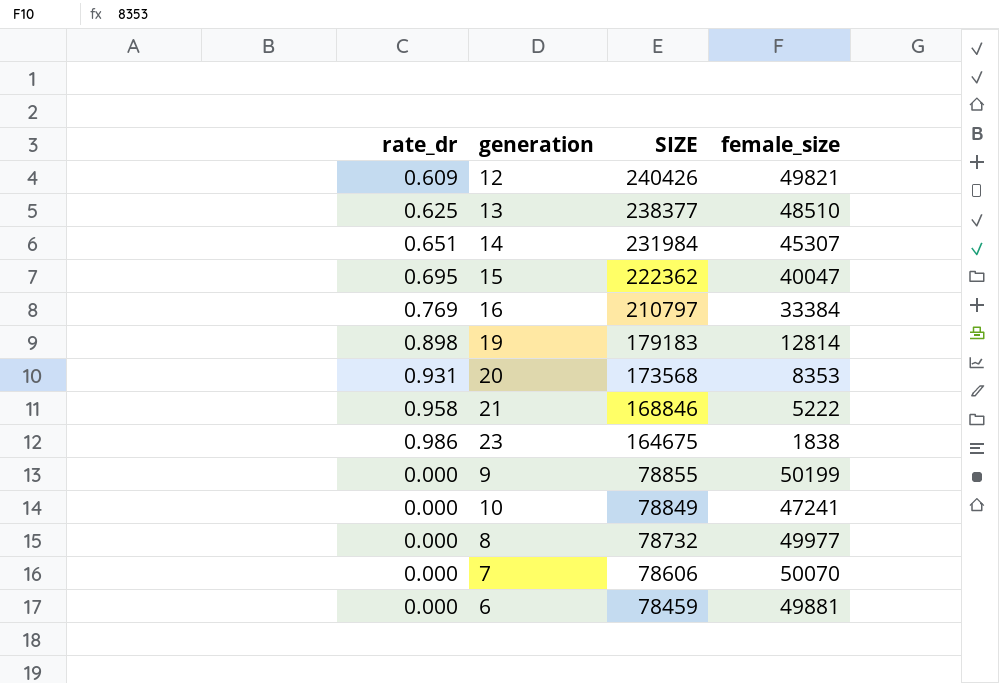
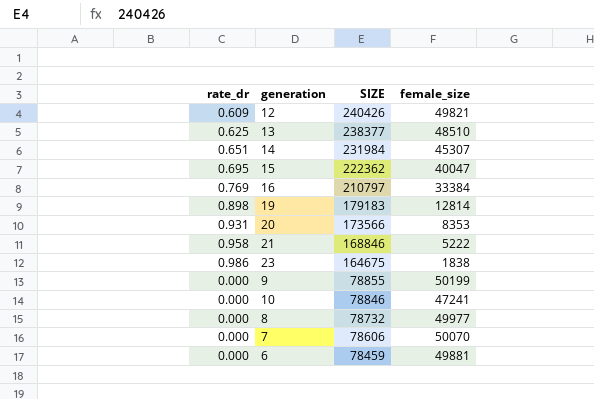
20 | SIZE: 173568 -> 173566
10 | SIZE: 78849 -> 78846

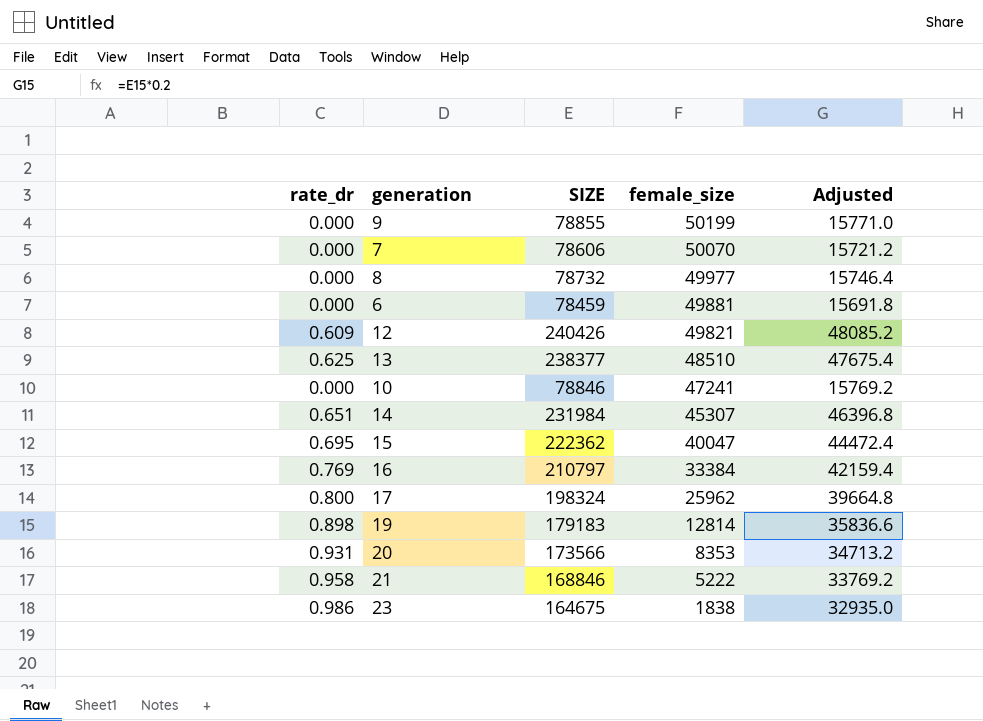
row order: SIZE descending -> female_size descending
column Adjusted | formula: none -> [SIZE] * 0.2
row 17: none -> 0.800 | 198324 | 25962 | 39664.8

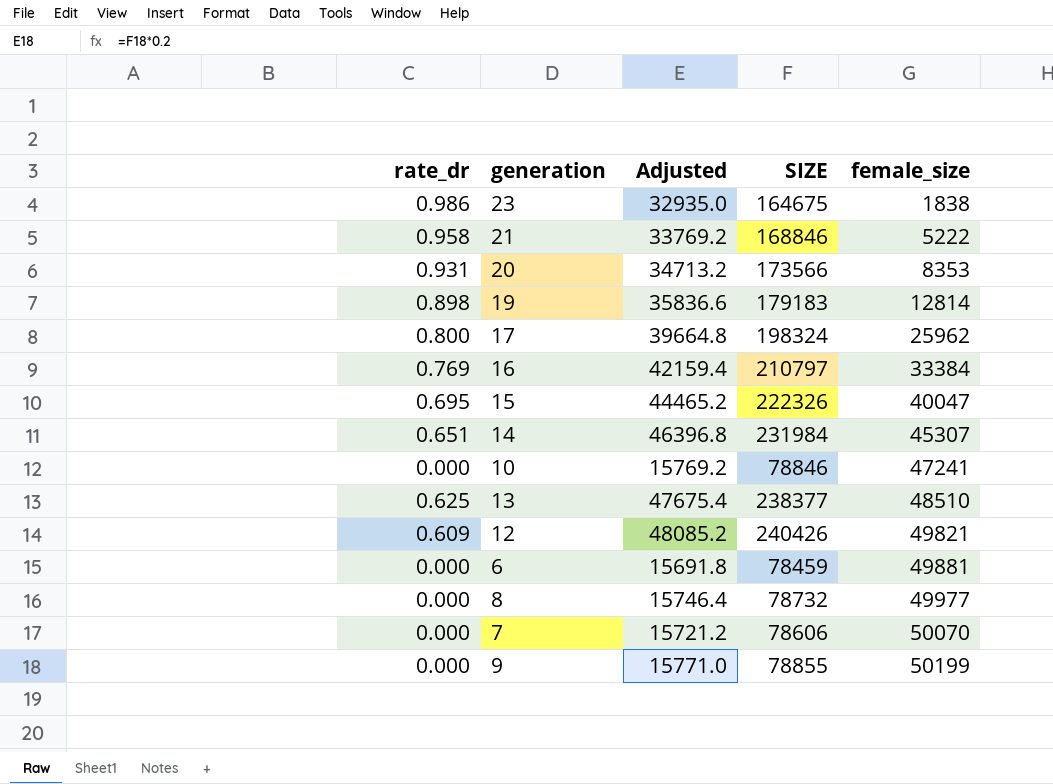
row order: female_size descending -> female_size ascending
column Adjusted | position: 5 -> 3
15 | Adjusted: 44472.4 -> 44465.2
15 | SIZE: 222362 -> 222326

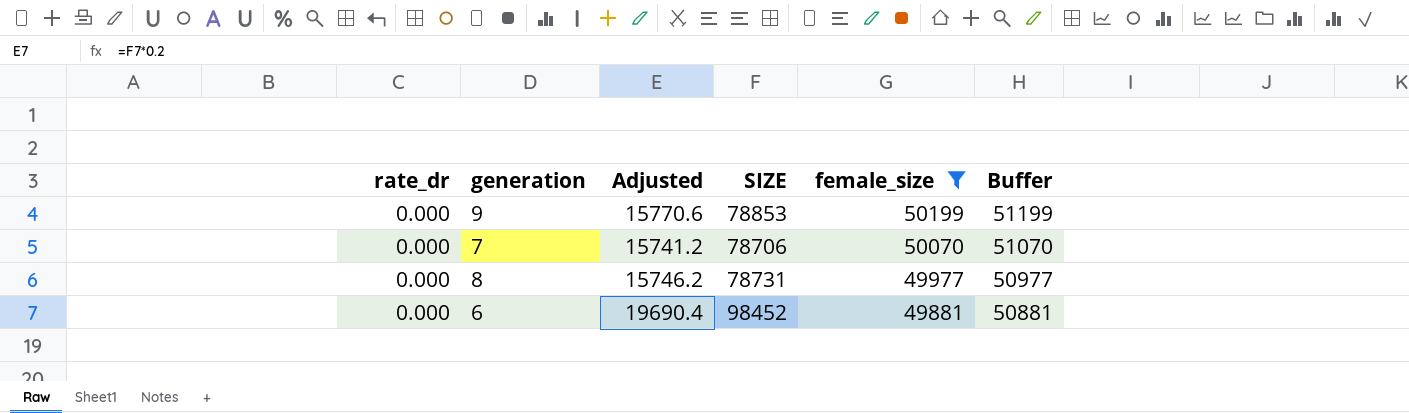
filter: none -> female_size >= 49881
row order: female_size ascending -> female_size descending
column Buffer | formula: none -> [female_size] + 1000
9 | Adjusted: 15771.0 -> 15770.6
9 | SIZE: 78855 -> 78853
7 | Adjusted: 15721.2 -> 15741.2
7 | SIZE: 78606 -> 78706
8 | Adjusted: 15746.4 -> 15746.2
8 | SIZE: 78732 -> 78731
6 | Adjusted: 15691.8 -> 19690.4
6 | SIZE: 78459 -> 98452

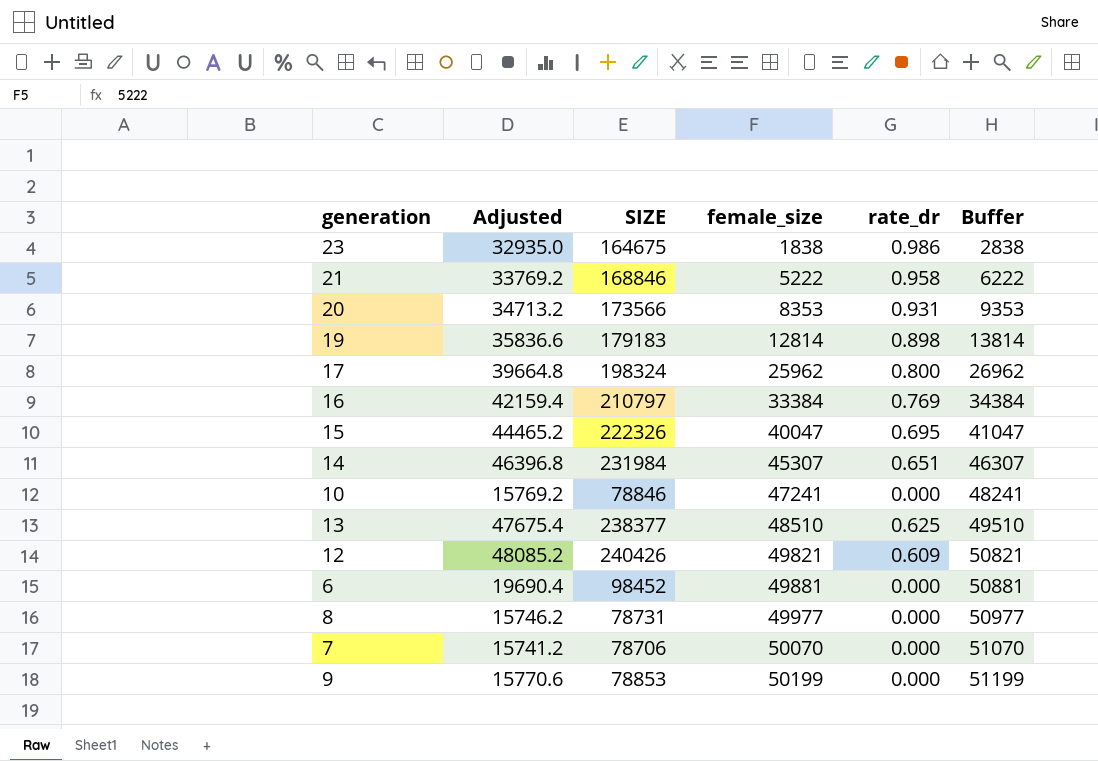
filter: female_size >= 49881 -> none
row order: female_size descending -> female_size ascending
column rate_dr | position: 1 -> 5

